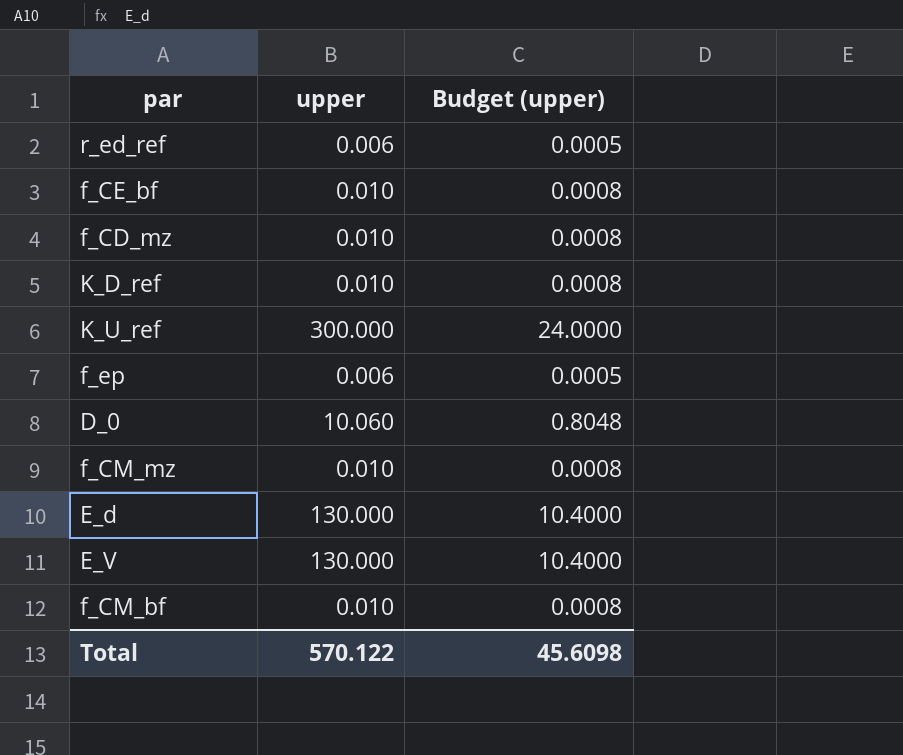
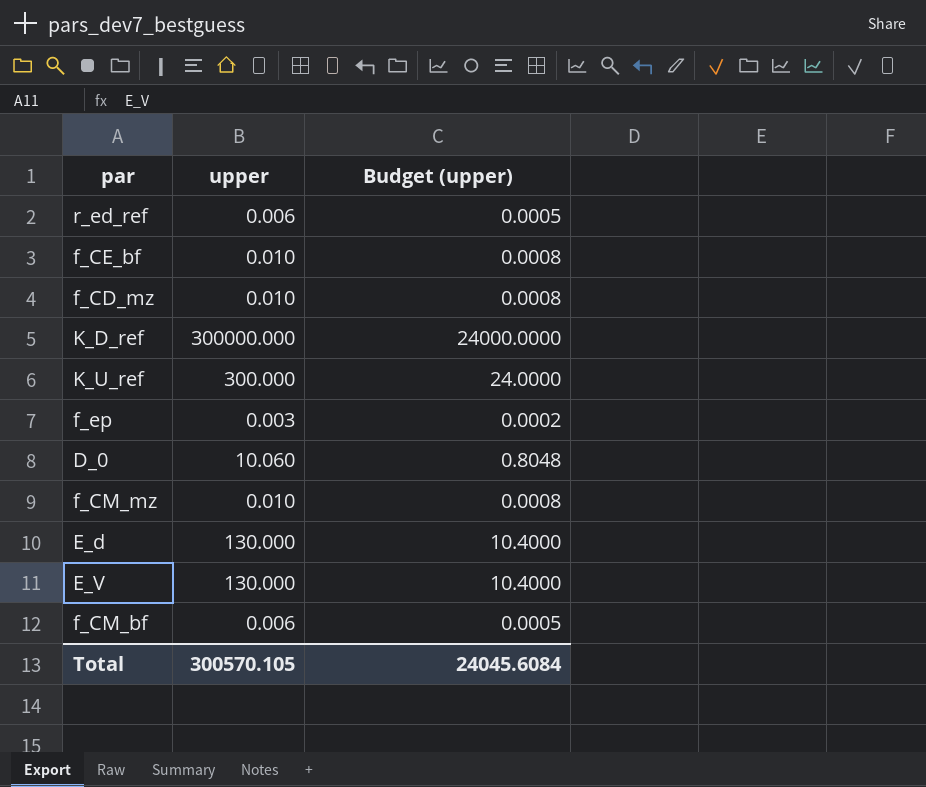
K_D_ref | upper: 0.010 -> 300000.000
K_D_ref | Budget (upper): 0.0008 -> 24000.0000
f_ep | upper: 0.006 -> 0.003
f_ep | Budget (upper): 0.0005 -> 0.0002
f_CM_bf | upper: 0.010 -> 0.006
f_CM_bf | Budget (upper): 0.0008 -> 0.0005
Total | upper: 570.122 -> 300570.105
Total | Budget (upper): 45.6098 -> 24045.6084

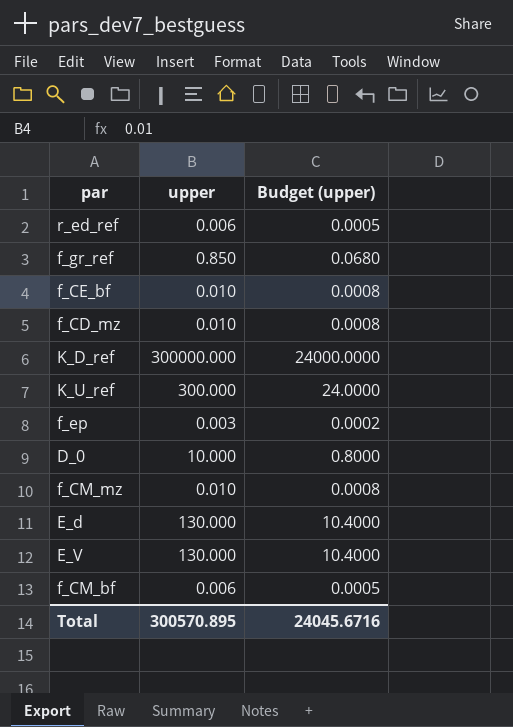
row f_gr_ref: none -> 0.850 | 0.0680
D_0 | upper: 10.060 -> 10.000
D_0 | Budget (upper): 0.8048 -> 0.8000
Total | upper: 300570.105 -> 300570.895
Total | Budget (upper): 24045.6084 -> 24045.6716

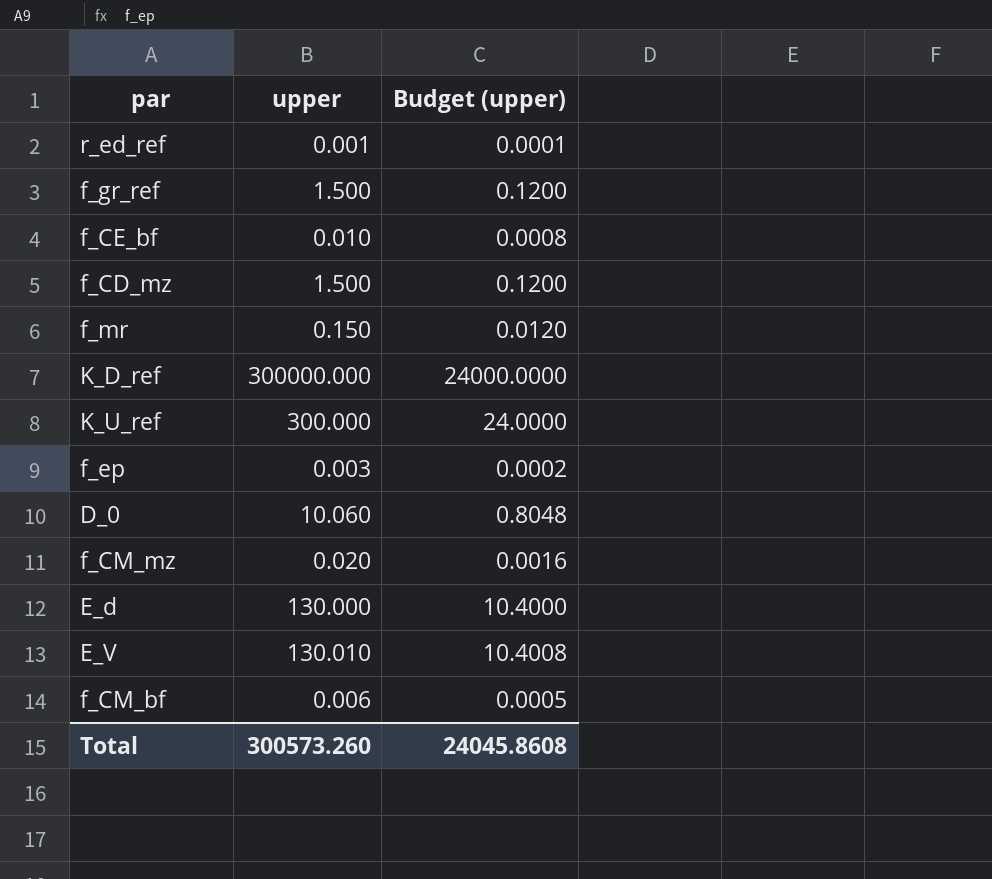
r_ed_ref | upper: 0.006 -> 0.001
r_ed_ref | Budget (upper): 0.0005 -> 0.0001
f_gr_ref | upper: 0.850 -> 1.500
f_gr_ref | Budget (upper): 0.0680 -> 0.1200
f_CD_mz | upper: 0.010 -> 1.500
f_CD_mz | Budget (upper): 0.0008 -> 0.1200
row f_mr: none -> 0.150 | 0.0120
D_0 | upper: 10.000 -> 10.060
D_0 | Budget (upper): 0.8000 -> 0.8048
f_CM_mz | upper: 0.010 -> 0.020
f_CM_mz | Budget (upper): 0.0008 -> 0.0016
E_V | upper: 130.000 -> 130.010
E_V | Budget (upper): 10.4000 -> 10.4008
Total | upper: 300570.895 -> 300573.260
Total | Budget (upper): 24045.6716 -> 24045.8608

